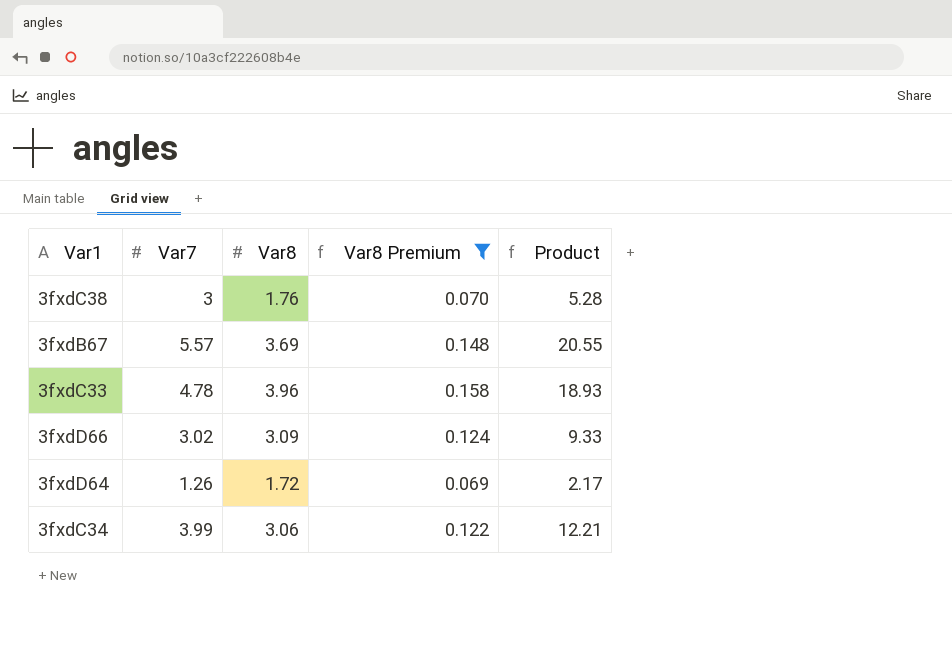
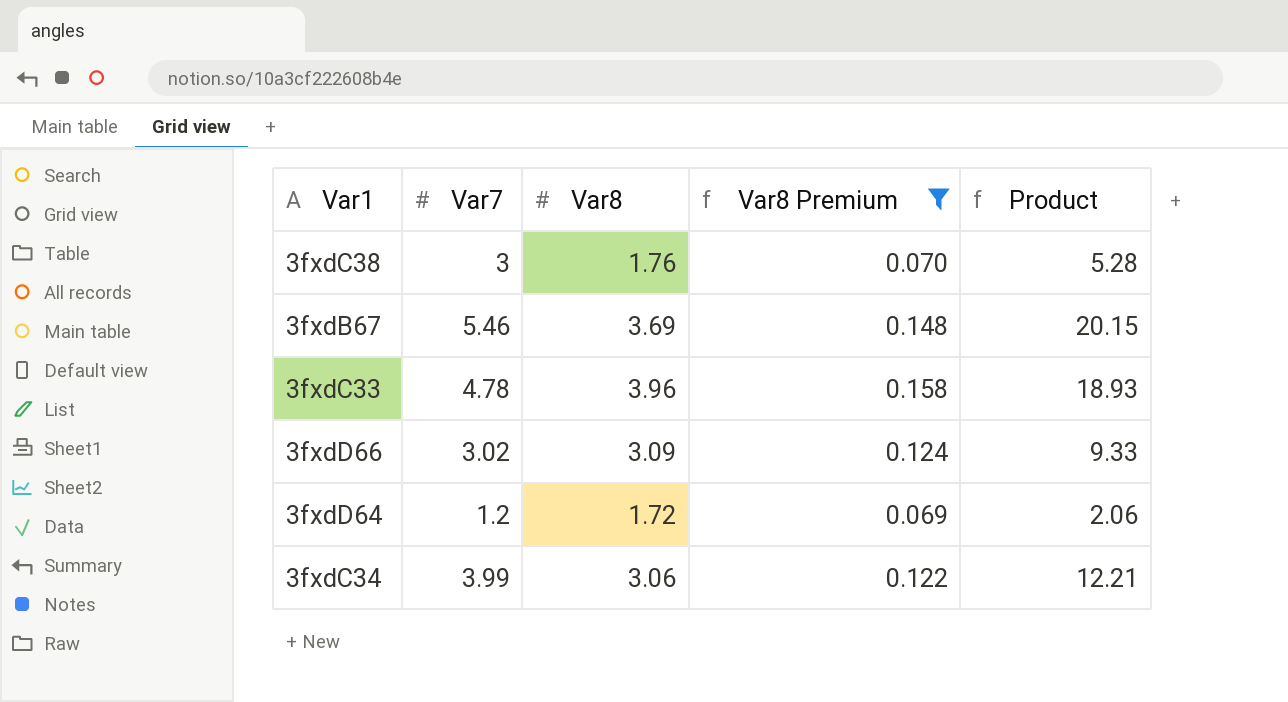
3fxdB67 | Var7: 5.57 -> 5.46
3fxdB67 | Product: 20.55 -> 20.15
3fxdD64 | Var7: 1.26 -> 1.2
3fxdD64 | Product: 2.17 -> 2.06

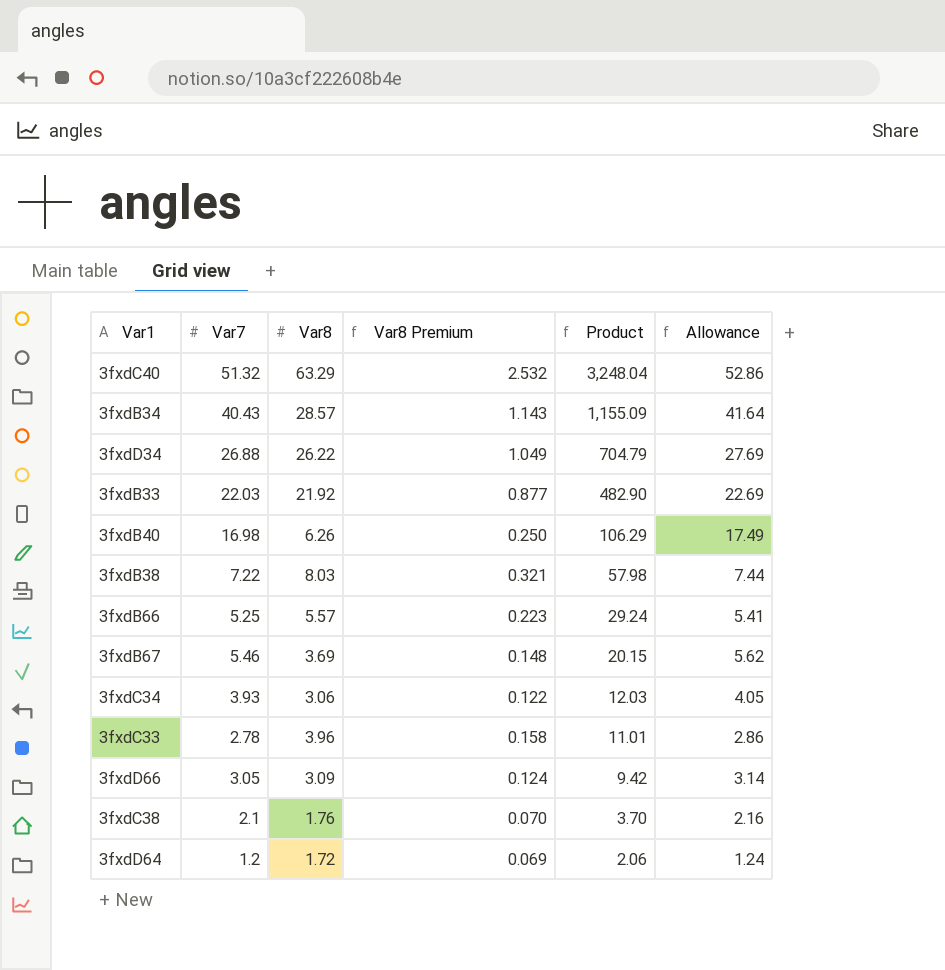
filter: Var8 Premium <= 0.158 -> none
row order: none -> Product descending
column Allowance | formula: none -> [Var7] * 1.03
3fxdC34 | Var7: 3.99 -> 3.93
3fxdC34 | Product: 12.21 -> 12.03
3fxdC33 | Var7: 4.78 -> 2.78
3fxdC33 | Product: 18.93 -> 11.01
3fxdD66 | Var7: 3.02 -> 3.05
3fxdD66 | Product: 9.33 -> 9.42
3fxdC38 | Var7: 3 -> 2.1
3fxdC38 | Product: 5.28 -> 3.70

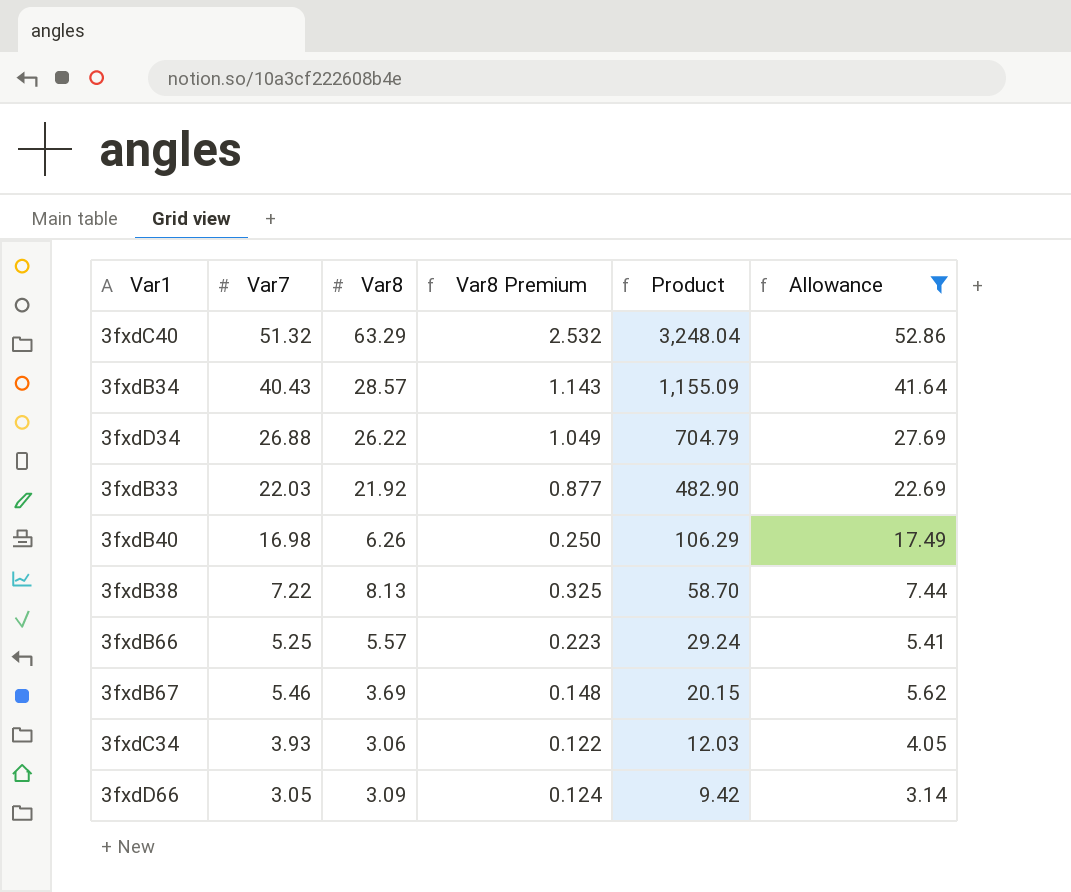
filter: none -> Allowance >= 3.14
3fxdB38 | Var8: 8.03 -> 8.13
3fxdB38 | Var8 Premium: 0.321 -> 0.325
3fxdB38 | Product: 57.98 -> 58.70

